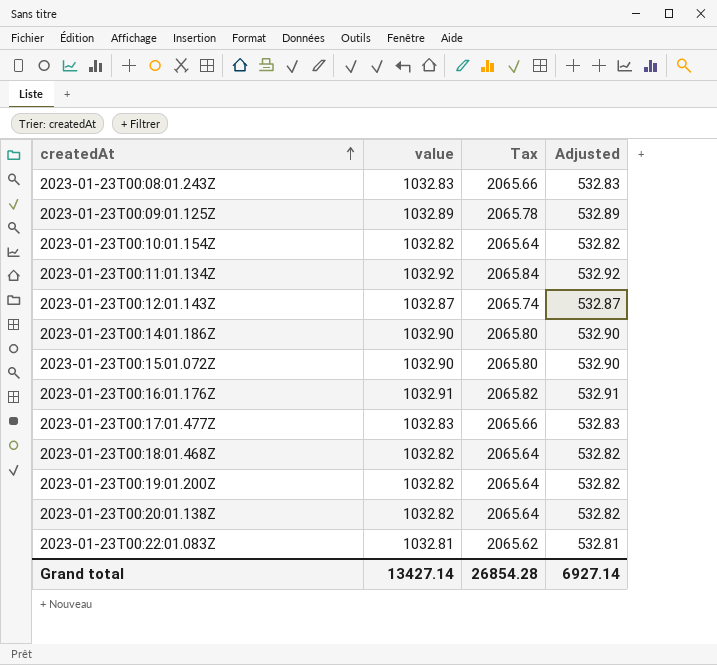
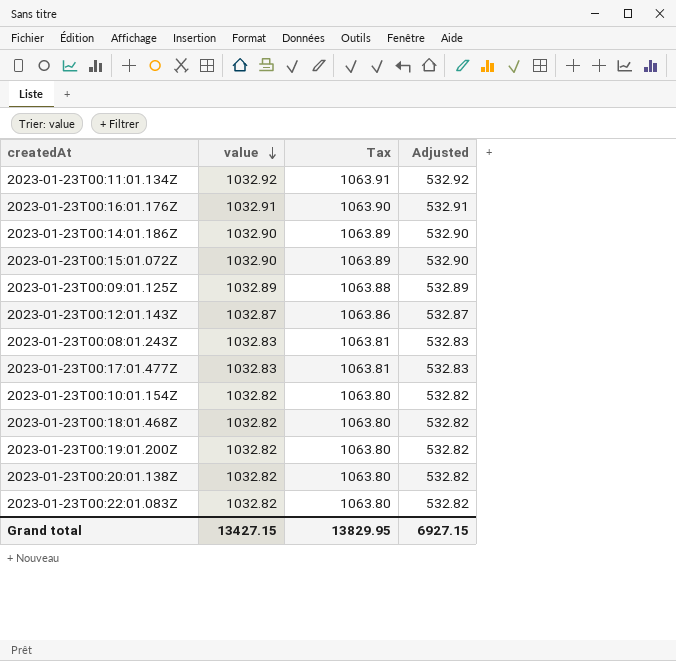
row order: createdAt ascending -> value descending
column Tax | formula: [value] * 2 -> [value] * 1.03
2023-01-23T00:22:01.083Z | value: 1032.81 -> 1032.82
2023-01-23T00:22:01.083Z | Adjusted: 532.81 -> 532.82
Grand total | value: 13427.14 -> 13427.15
Grand total | Tax: 26854.28 -> 13829.95
Grand total | Adjusted: 6927.14 -> 6927.15

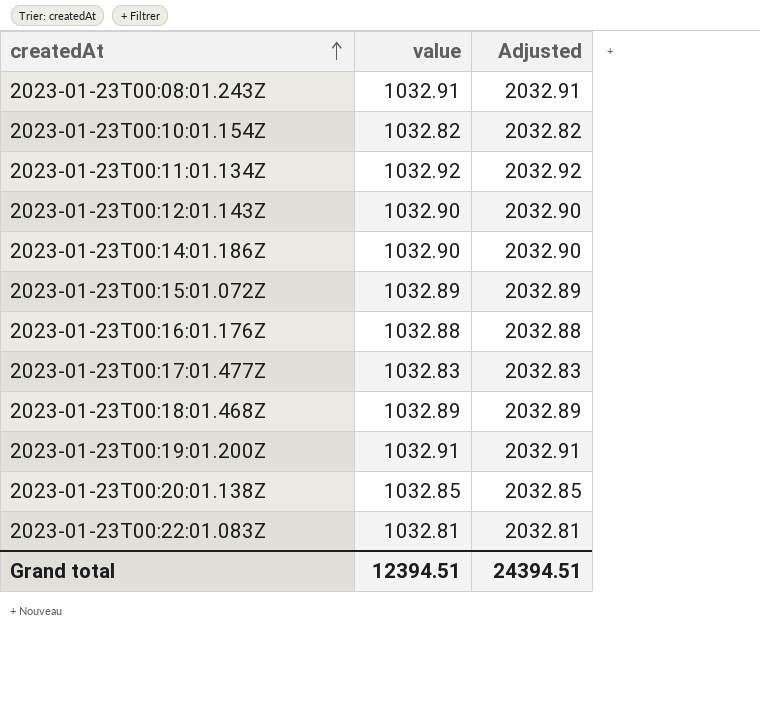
row order: value descending -> createdAt ascending
column Tax | formula: [value] * 1.03 -> none
column Adjusted | formula: [value] - 500 -> [value] + 1000
row 2023-01-23T00:09:01.125Z: 1032.89 | 1063.88 | 532.89 -> none
2023-01-23T00:08:01.243Z | value: 1032.83 -> 1032.91
2023-01-23T00:12:01.143Z | value: 1032.87 -> 1032.90
2023-01-23T00:15:01.072Z | value: 1032.90 -> 1032.89
2023-01-23T00:16:01.176Z | value: 1032.91 -> 1032.88
2023-01-23T00:18:01.468Z | value: 1032.82 -> 1032.89
2023-01-23T00:19:01.200Z | value: 1032.82 -> 1032.91
2023-01-23T00:20:01.138Z | value: 1032.82 -> 1032.85
2023-01-23T00:22:01.083Z | value: 1032.82 -> 1032.81
Grand total | value: 13427.15 -> 12394.51
Grand total | Adjusted: 6927.15 -> 24394.51

